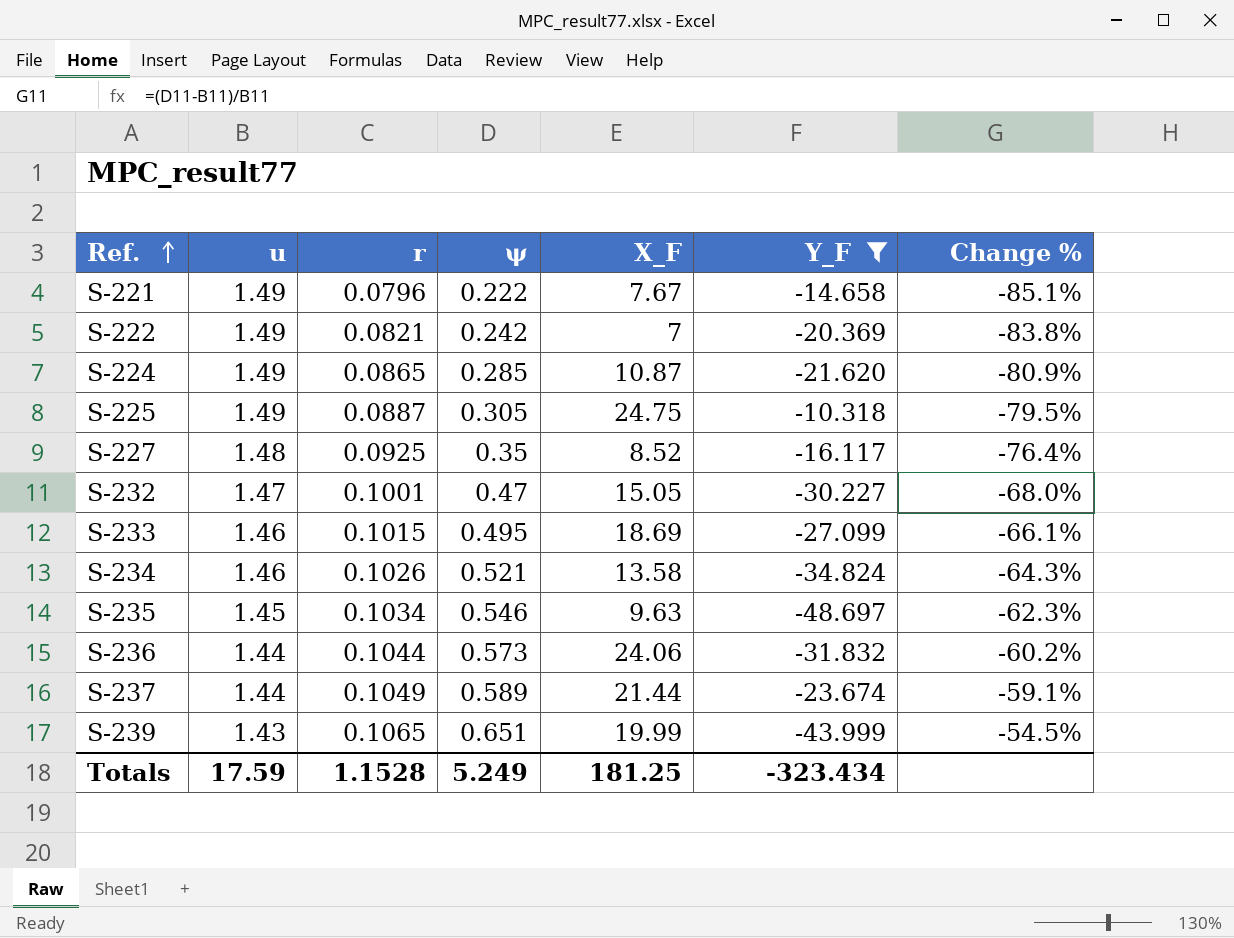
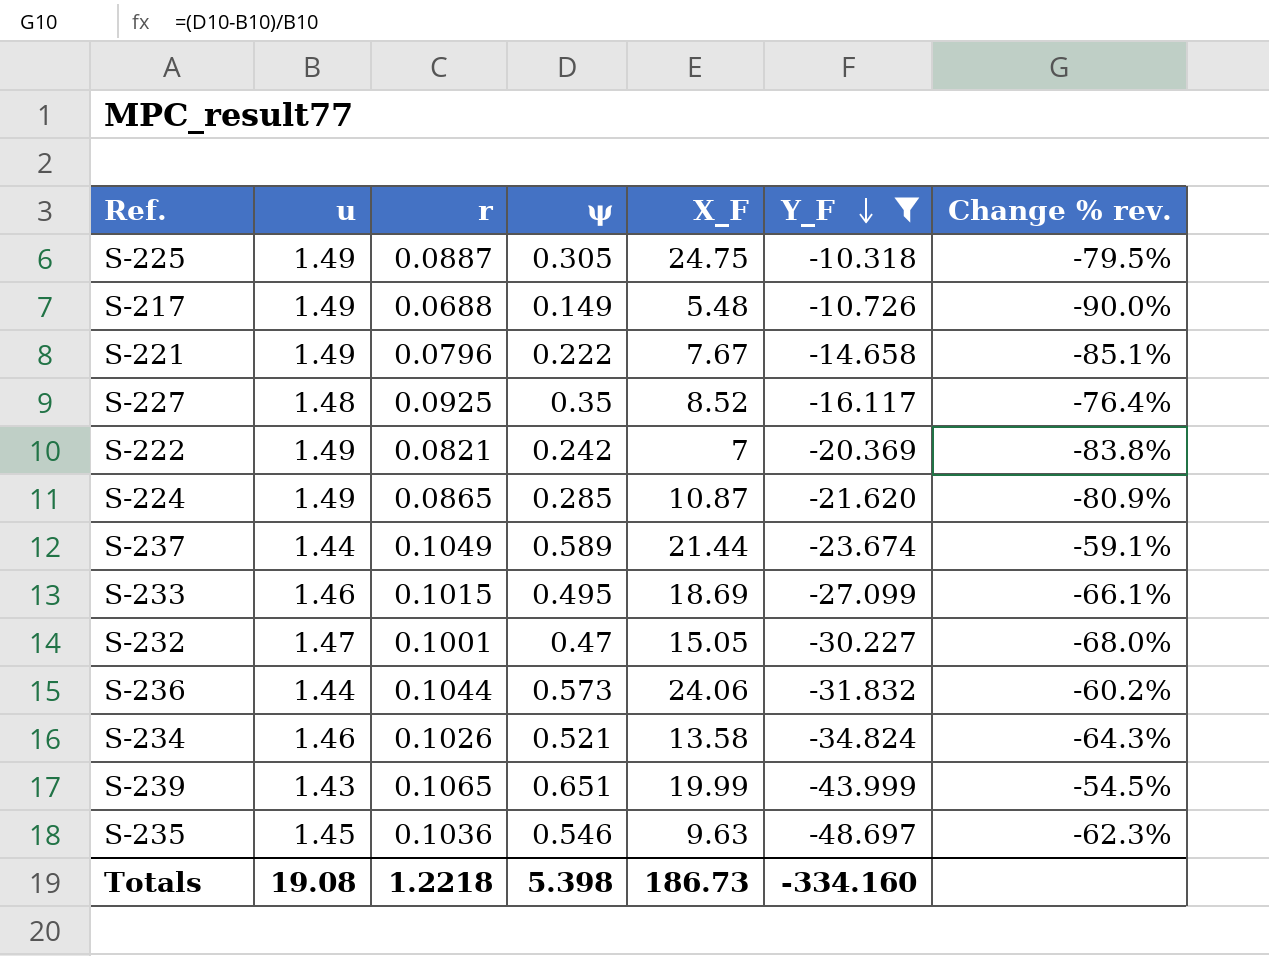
row order: Ref. ascending -> Y_F descending
column name: Change % -> Change % rev.
row S-217: none -> 1.49 | 0.0688 | 0.149 | 5.48 | -10.726 | -90.0%
S-235 | r: 0.1034 -> 0.1036
Totals | u: 17.59 -> 19.08
Totals | r: 1.1528 -> 1.2218
Totals | ψ: 5.249 -> 5.398
Totals | X_F: 181.25 -> 186.73
Totals | Y_F: -323.434 -> -334.160

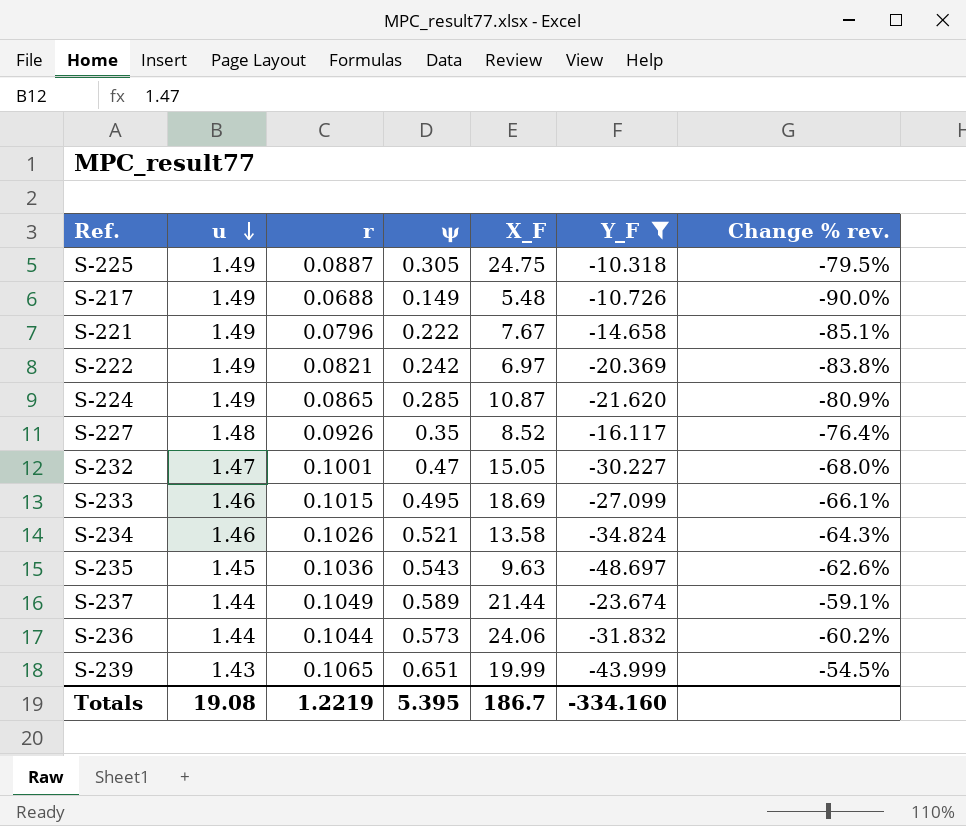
row order: Y_F descending -> u descending
S-222 | X_F: 7 -> 6.97
S-227 | r: 0.0925 -> 0.0926
S-235 | ψ: 0.546 -> 0.543
S-235 | Change % rev.: -62.3% -> -62.6%
Totals | r: 1.2218 -> 1.2219
Totals | ψ: 5.398 -> 5.395
Totals | X_F: 186.73 -> 186.7

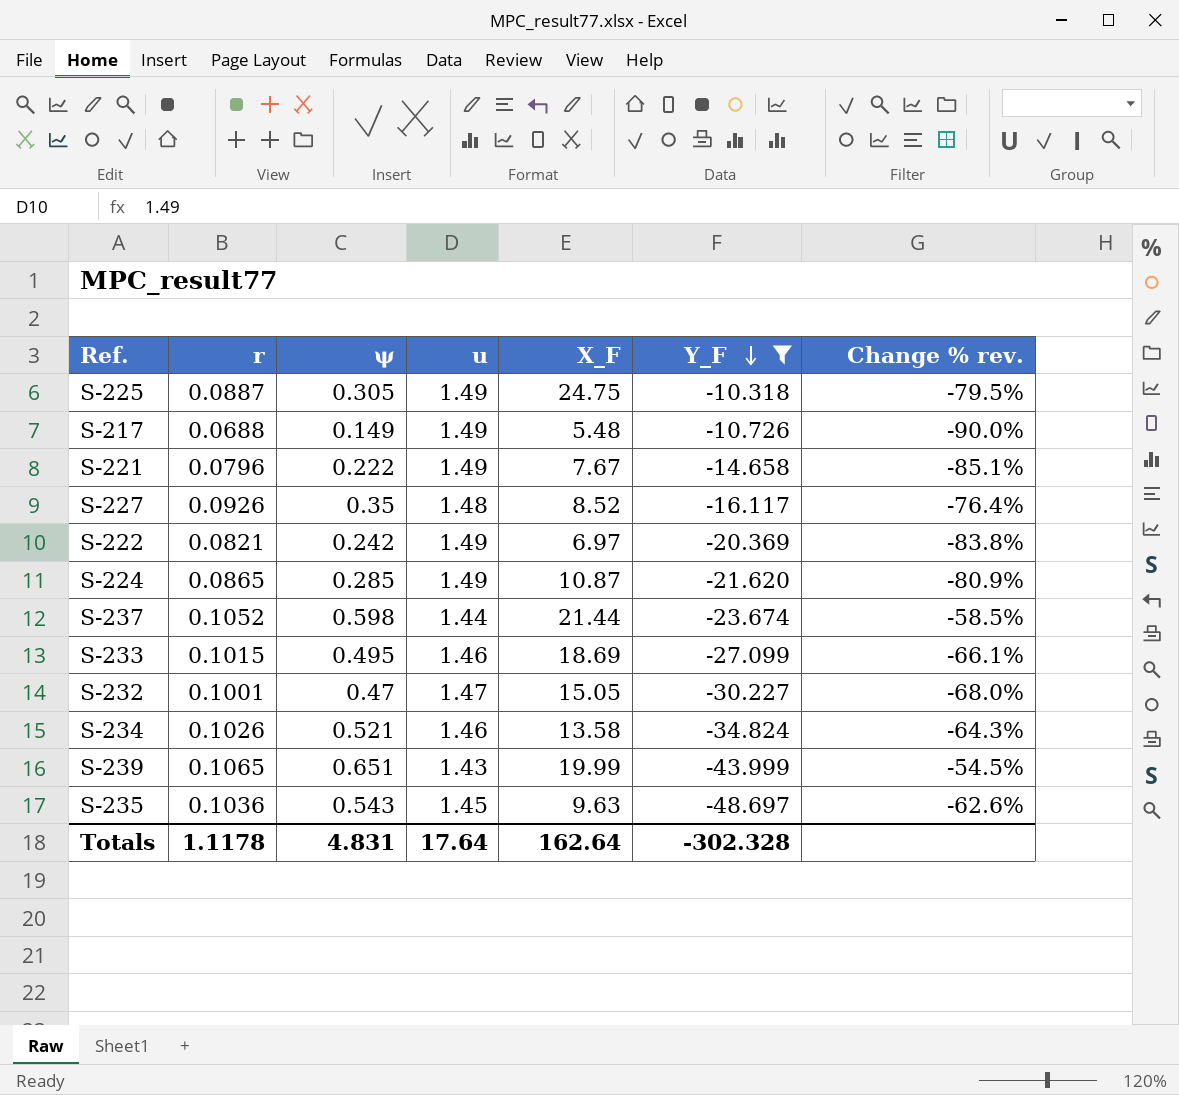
row order: u descending -> Y_F descending
column u | position: 2 -> 4
row S-236: 1.44 | 0.1044 | 0.573 | 24.06 | -31.832 | -60.2% -> none
S-237 | r: 0.1049 -> 0.1052
S-237 | ψ: 0.589 -> 0.598
S-237 | Change % rev.: -59.1% -> -58.5%
Totals | r: 1.2219 -> 1.1178
Totals | ψ: 5.395 -> 4.831
Totals | u: 19.08 -> 17.64
Totals | X_F: 186.7 -> 162.64
Totals | Y_F: -334.160 -> -302.328

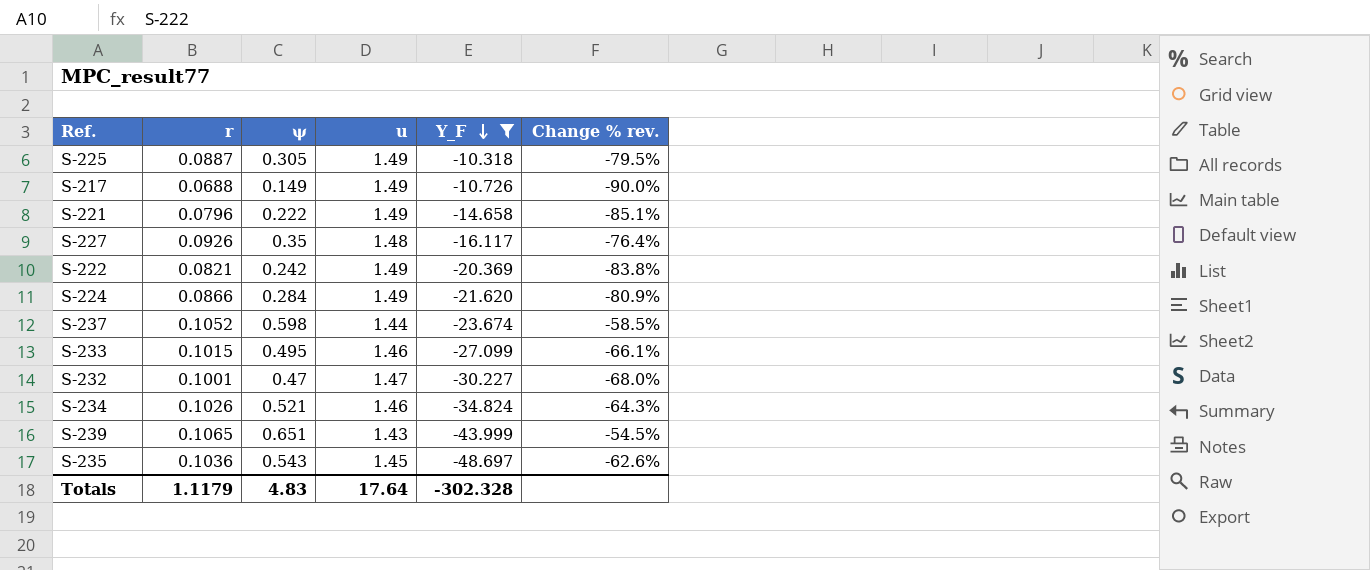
column X_F | position: 5 -> none
S-224 | r: 0.0865 -> 0.0866
S-224 | ψ: 0.285 -> 0.284
Totals | r: 1.1178 -> 1.1179
Totals | ψ: 4.831 -> 4.83

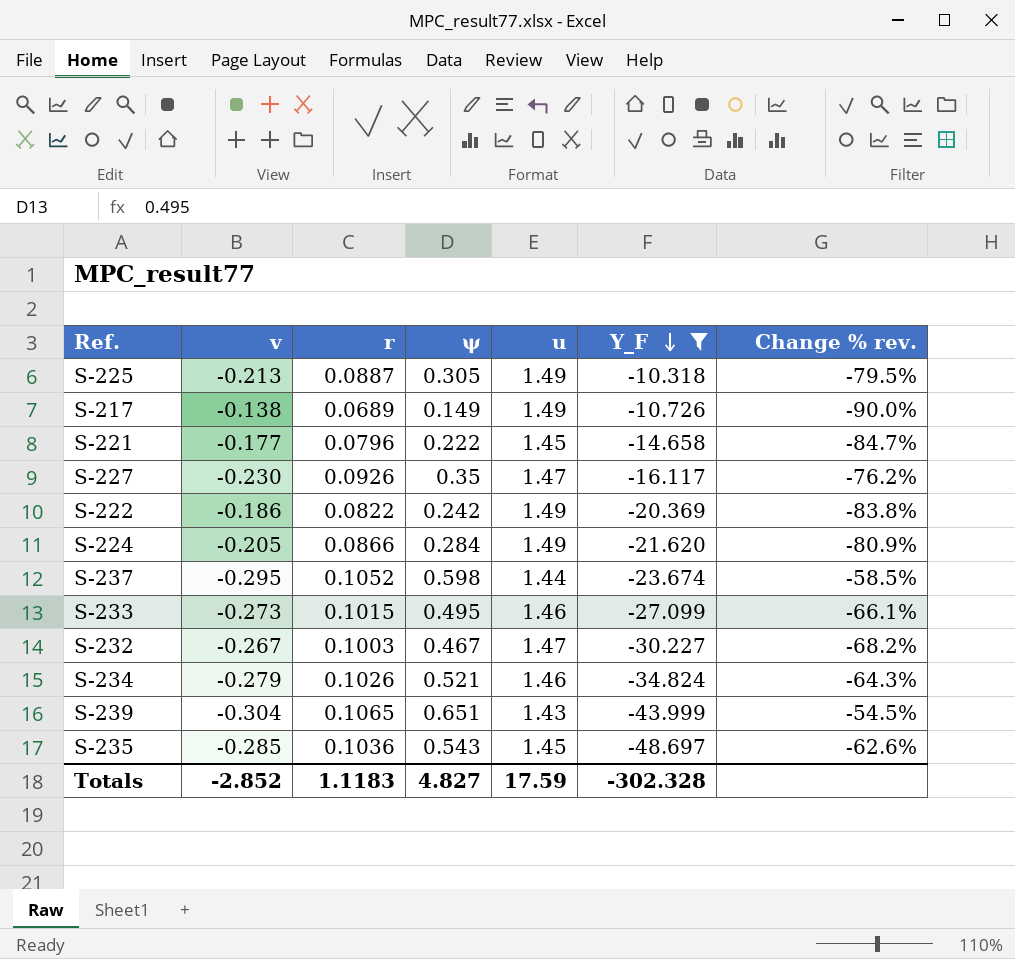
column v | position: none -> 2
S-217 | r: 0.0688 -> 0.0689
S-221 | u: 1.49 -> 1.45
S-221 | Change % rev.: -85.1% -> -84.7%
S-227 | u: 1.48 -> 1.47
S-227 | Change % rev.: -76.4% -> -76.2%
S-222 | r: 0.0821 -> 0.0822
S-232 | r: 0.1001 -> 0.1003
S-232 | ψ: 0.47 -> 0.467
S-232 | Change % rev.: -68.0% -> -68.2%
Totals | r: 1.1179 -> 1.1183
Totals | ψ: 4.83 -> 4.827
Totals | u: 17.64 -> 17.59

